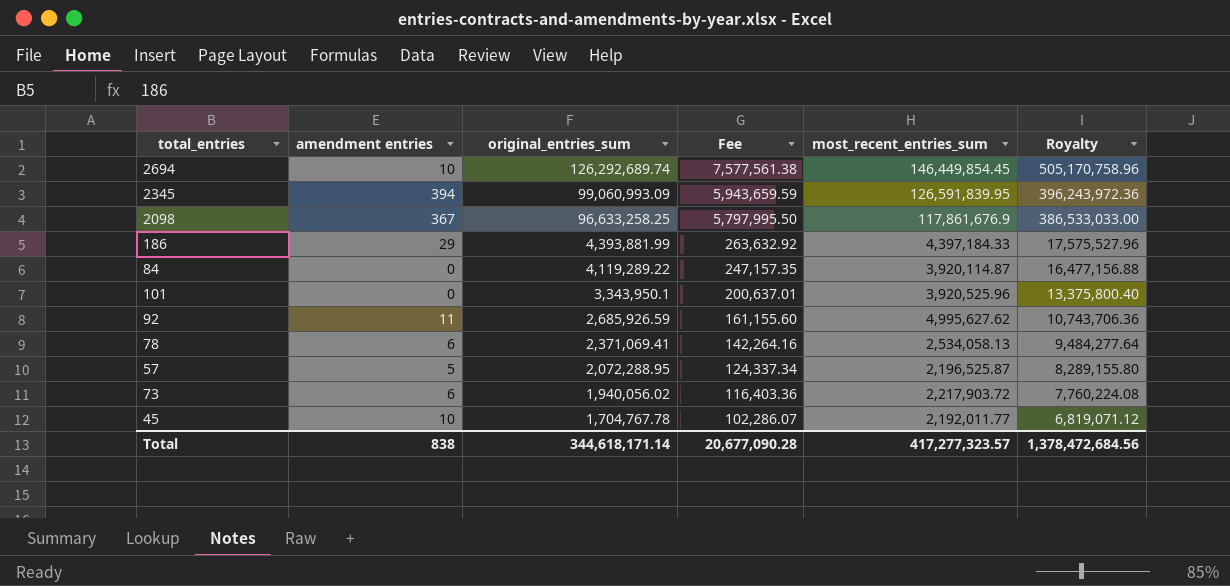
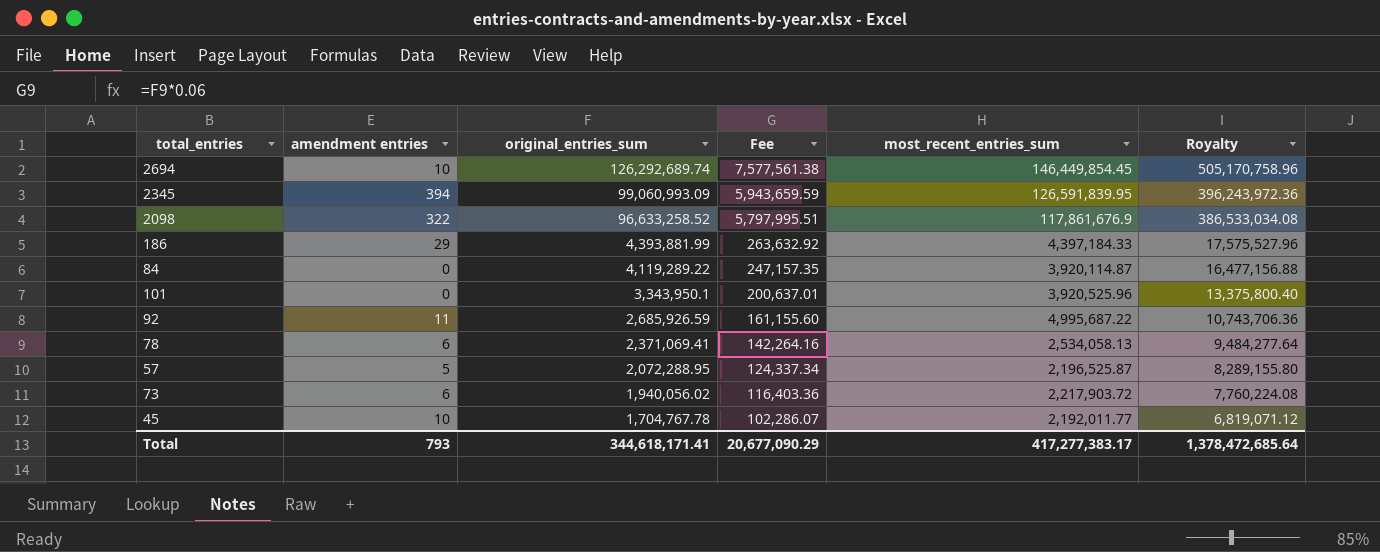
2098 | amendment entries: 367 -> 322
2098 | original_entries_sum: 96,633,258.25 -> 96,633,258.52
2098 | Fee: 5,797,995.50 -> 5,797,995.51
2098 | Royalty: 386,533,033.00 -> 386,533,034.08
92 | most_recent_entries_sum: 4,995,627.62 -> 4,995,687.22
Total | amendment entries: 838 -> 793
Total | original_entries_sum: 344,618,171.14 -> 344,618,171.41
Total | Fee: 20,677,090.28 -> 20,677,090.29
Total | most_recent_entries_sum: 417,277,323.57 -> 417,277,383.17
Total | Royalty: 1,378,472,684.56 -> 1,378,472,685.64

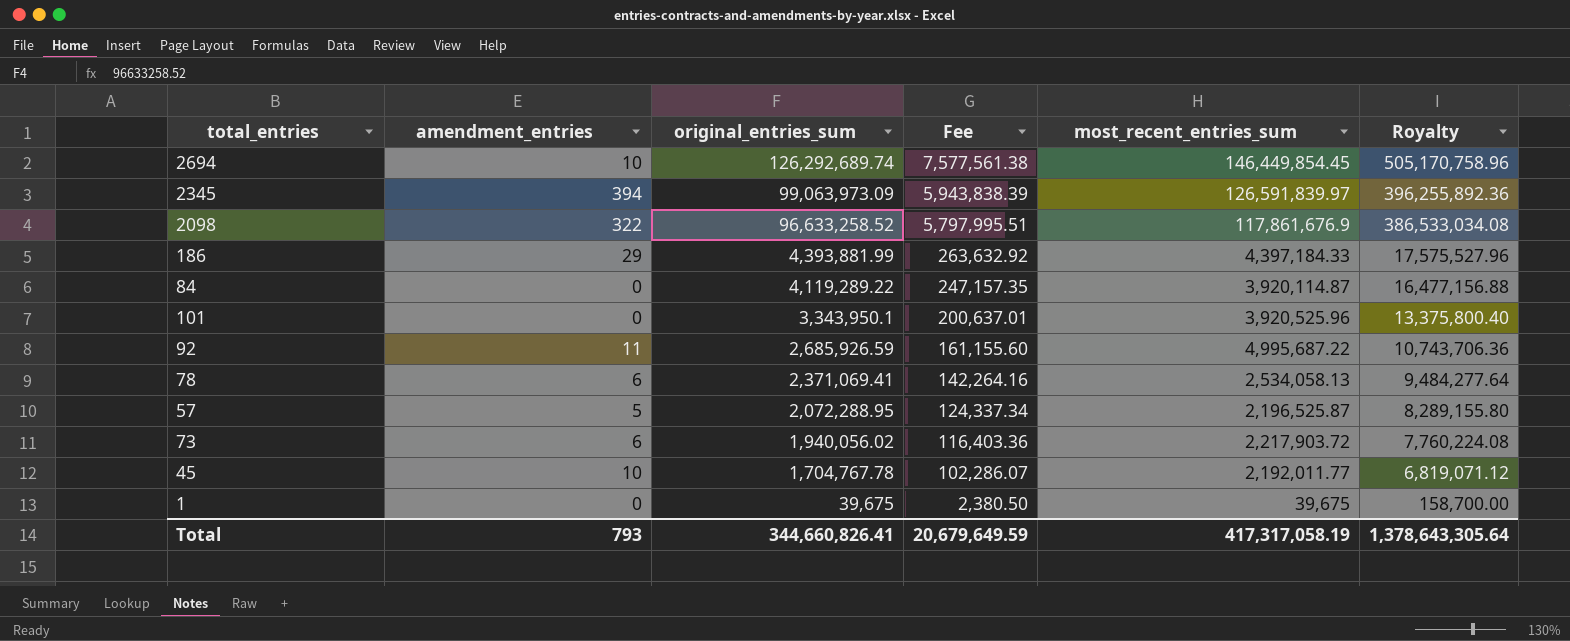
column name: amendment entries -> amendment_entries
2345 | original_entries_sum: 99,060,993.09 -> 99,063,973.09
2345 | Fee: 5,943,659.59 -> 5,943,838.39
2345 | most_recent_entries_sum: 126,591,839.95 -> 126,591,839.97
2345 | Royalty: 396,243,972.36 -> 396,255,892.36
row 1: none -> 0 | 39,675 | 2,380.50 | 39,675 | 158,700.00
Total | original_entries_sum: 344,618,171.41 -> 344,660,826.41
Total | Fee: 20,677,090.29 -> 20,679,649.59
Total | most_recent_entries_sum: 417,277,383.17 -> 417,317,058.19
Total | Royalty: 1,378,472,685.64 -> 1,378,643,305.64

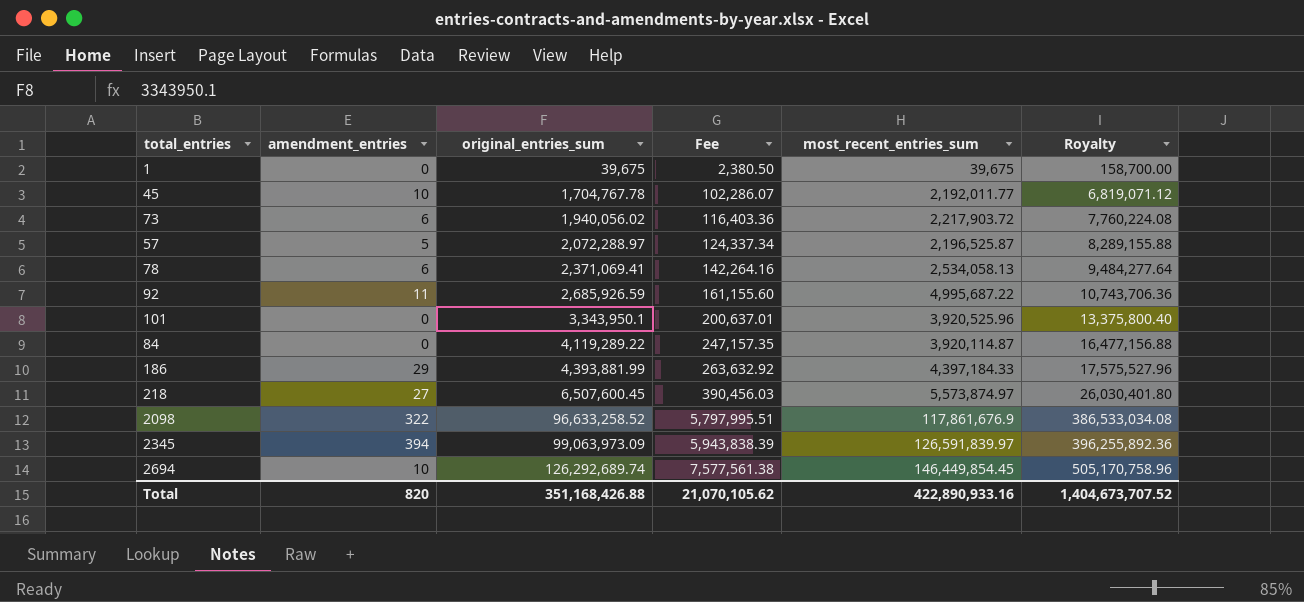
row order: original_entries_sum descending -> original_entries_sum ascending
57 | original_entries_sum: 2,072,288.95 -> 2,072,288.97
57 | Royalty: 8,289,155.80 -> 8,289,155.88
row 218: none -> 27 | 6,507,600.45 | 390,456.03 | 5,573,874.97 | 26,030,401.80
Total | amendment_entries: 793 -> 820
Total | original_entries_sum: 344,660,826.41 -> 351,168,426.88
Total | Fee: 20,679,649.59 -> 21,070,105.62
Total | most_recent_entries_sum: 417,317,058.19 -> 422,890,933.16
Total | Royalty: 1,378,643,305.64 -> 1,404,673,707.52

